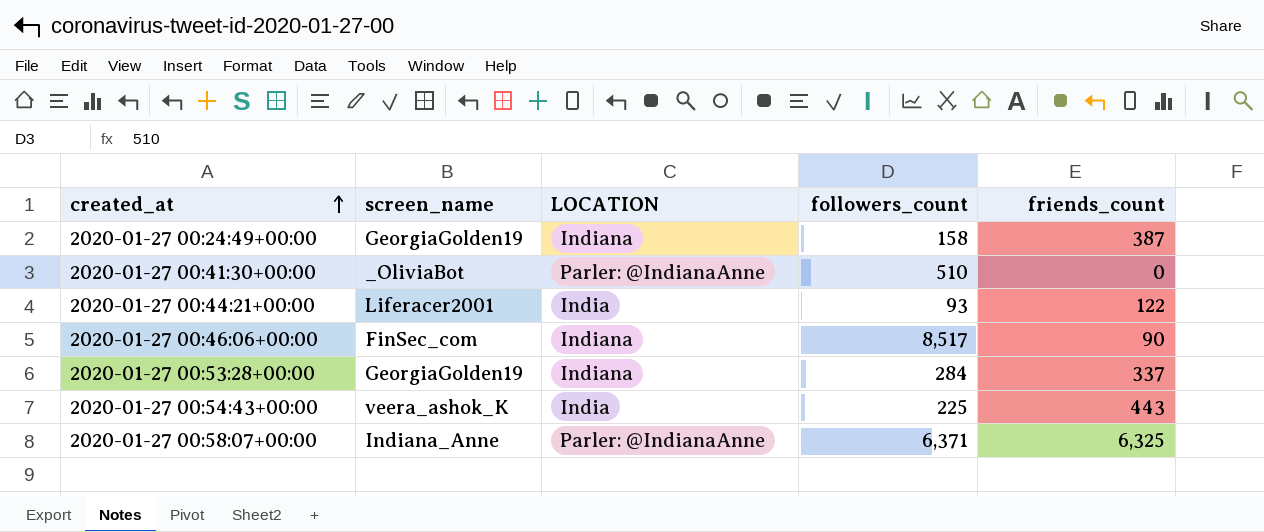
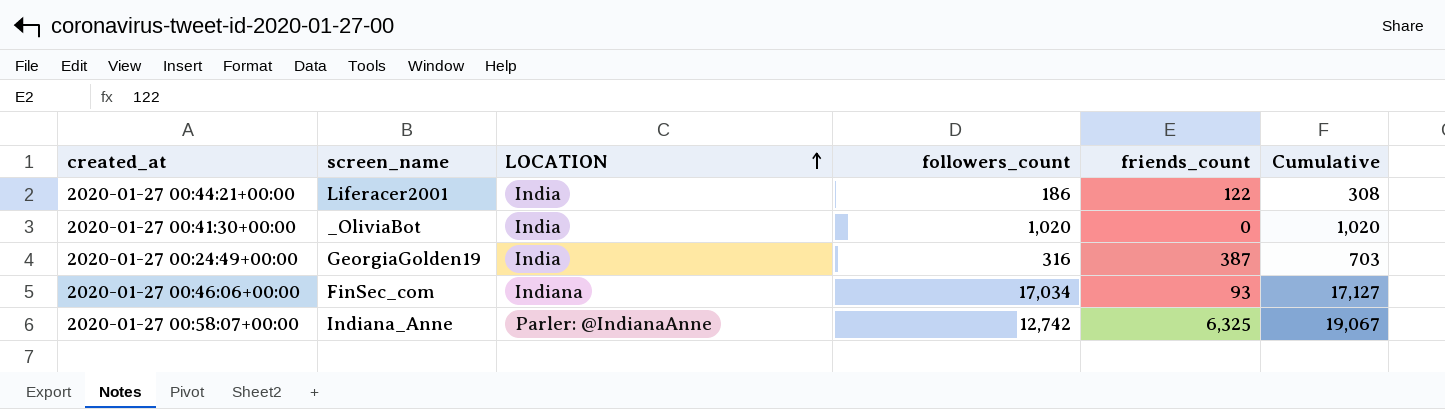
row order: created_at ascending -> LOCATION ascending
column Cumulative | formula: none -> [followers_count] + [friends_count]
row 2020-01-27 00:53:28+00:00: GeorgiaGolden19 | Indiana | 284 | 337 -> none
row 2020-01-27 00:54:43+00:00: veera_ashok_K | India | 225 | 443 -> none
2020-01-27 00:44:21+00:00 | followers_count: 93 -> 186
2020-01-27 00:41:30+00:00 | LOCATION: Parler: @IndianaAnne -> India
2020-01-27 00:41:30+00:00 | followers_count: 510 -> 1,020
2020-01-27 00:24:49+00:00 | LOCATION: Indiana -> India
2020-01-27 00:24:49+00:00 | followers_count: 158 -> 316
2020-01-27 00:46:06+00:00 | followers_count: 8,517 -> 17,034
2020-01-27 00:46:06+00:00 | friends_count: 90 -> 93
2020-01-27 00:58:07+00:00 | followers_count: 6,371 -> 12,742

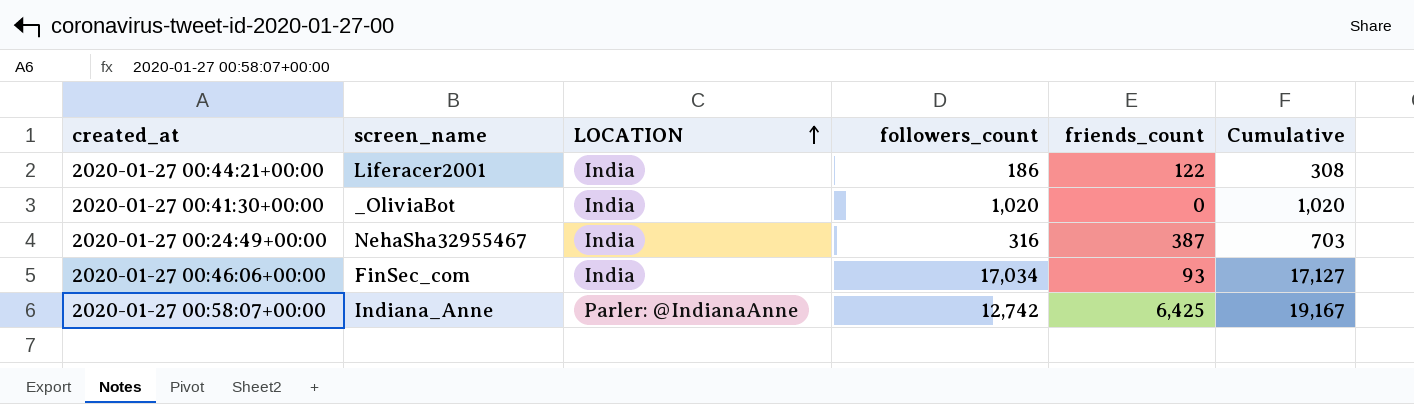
2020-01-27 00:24:49+00:00 | screen_name: GeorgiaGolden19 -> NehaSha32955467
2020-01-27 00:46:06+00:00 | LOCATION: Indiana -> India
2020-01-27 00:58:07+00:00 | friends_count: 6,325 -> 6,425
2020-01-27 00:58:07+00:00 | Cumulative: 19,067 -> 19,167

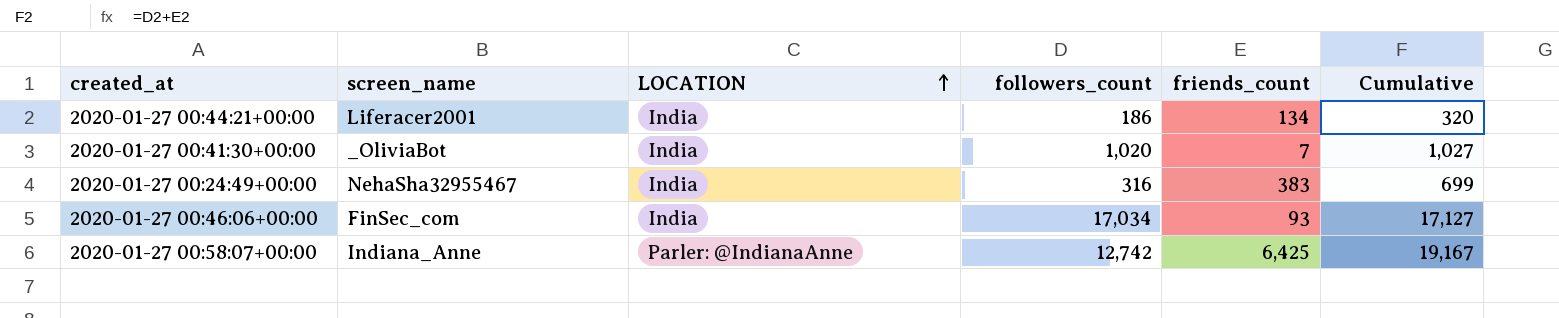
2020-01-27 00:44:21+00:00 | friends_count: 122 -> 134
2020-01-27 00:44:21+00:00 | Cumulative: 308 -> 320
2020-01-27 00:41:30+00:00 | friends_count: 0 -> 7
2020-01-27 00:41:30+00:00 | Cumulative: 1,020 -> 1,027
2020-01-27 00:24:49+00:00 | friends_count: 387 -> 383
2020-01-27 00:24:49+00:00 | Cumulative: 703 -> 699

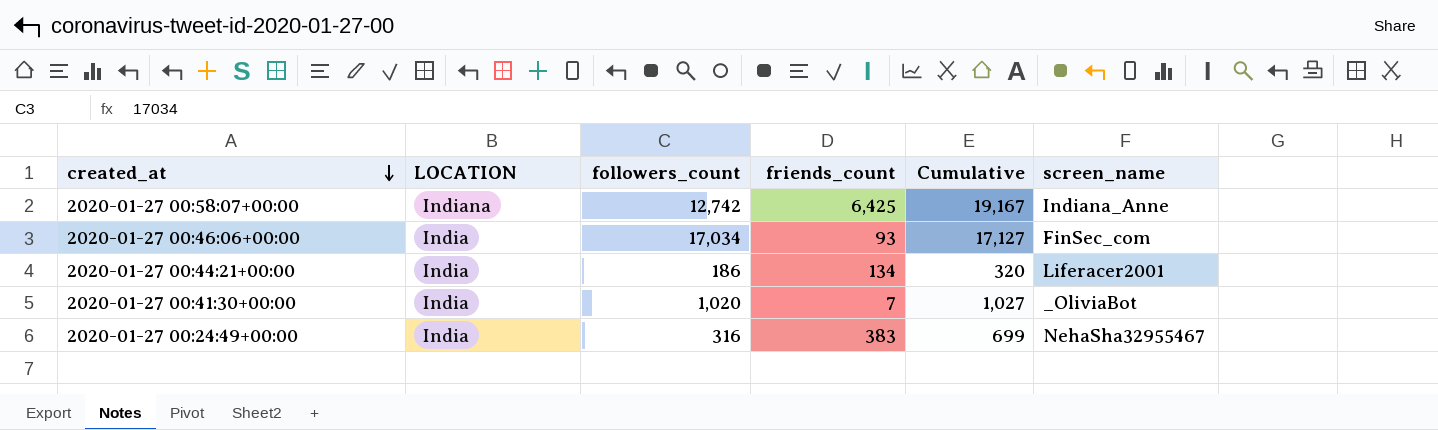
row order: LOCATION ascending -> created_at descending
column screen_name | position: 2 -> 6
2020-01-27 00:58:07+00:00 | LOCATION: Parler: @IndianaAnne -> Indiana

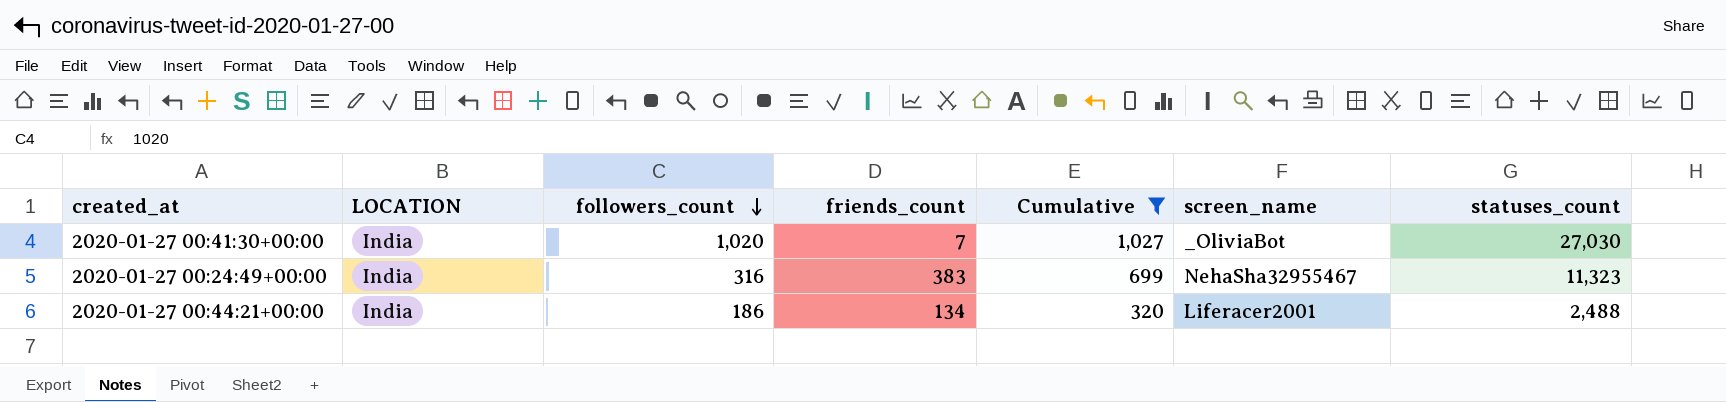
filter: none -> Cumulative <= 1,027
row order: created_at descending -> followers_count descending
column statuses_count | position: none -> 7

